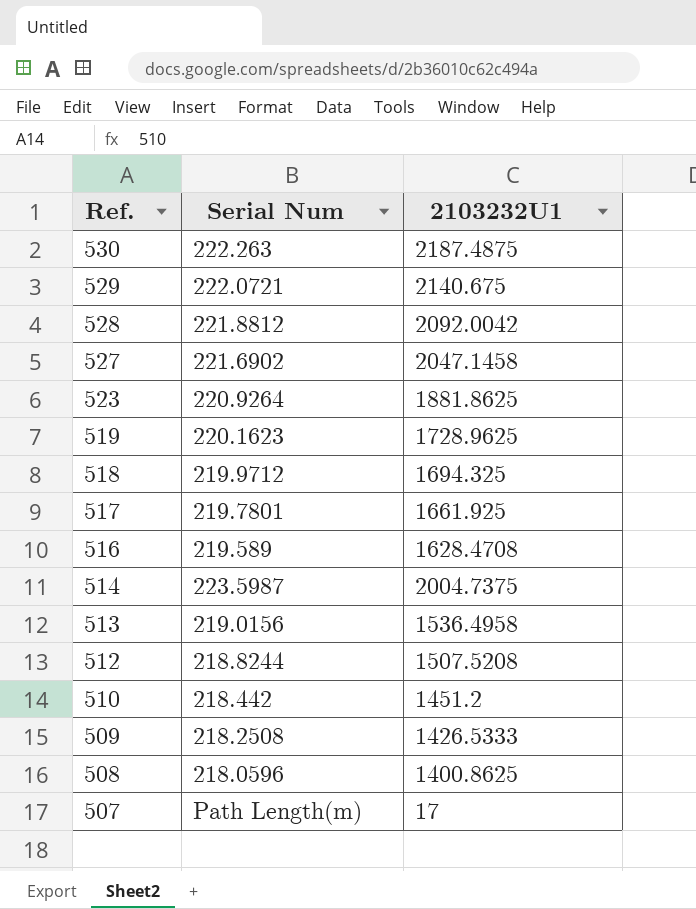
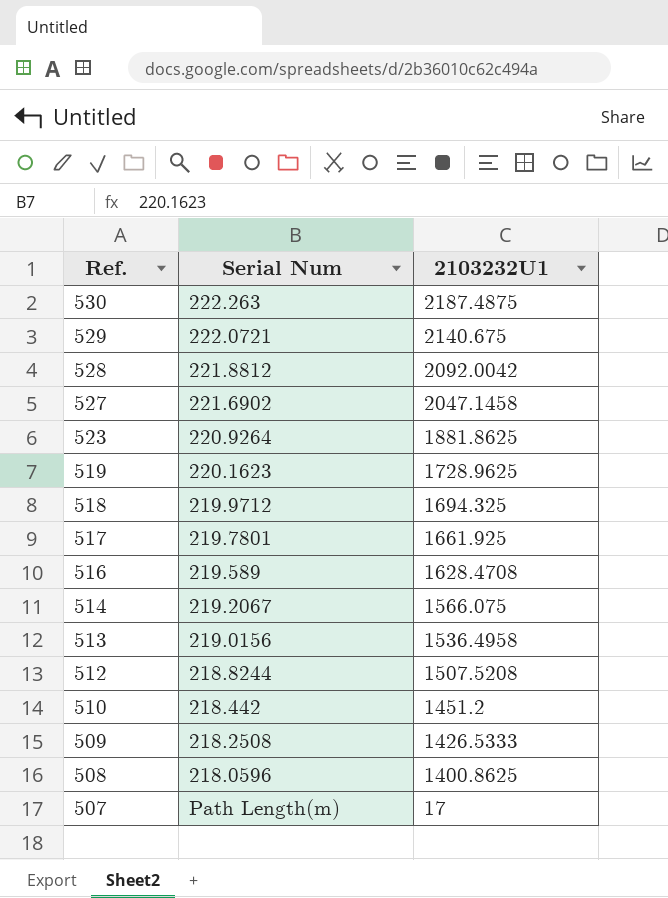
514 | Serial Num: 223.5987 -> 219.2067
514 | 2103232U1: 2004.7375 -> 1566.075

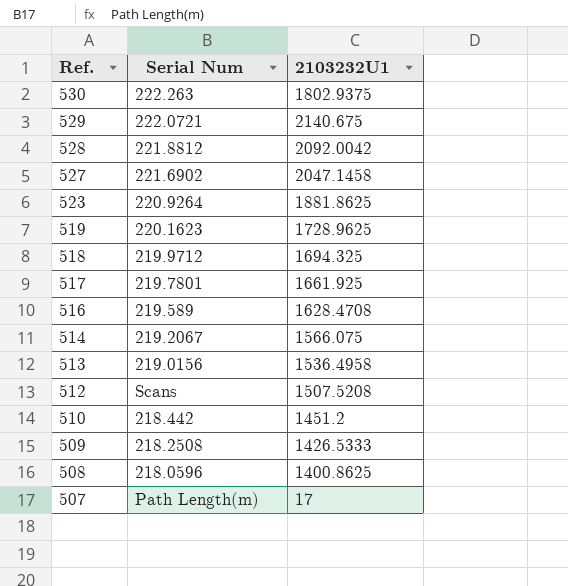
530 | 2103232U1: 2187.4875 -> 1802.9375
512 | Serial Num: 218.8244 -> Scans

